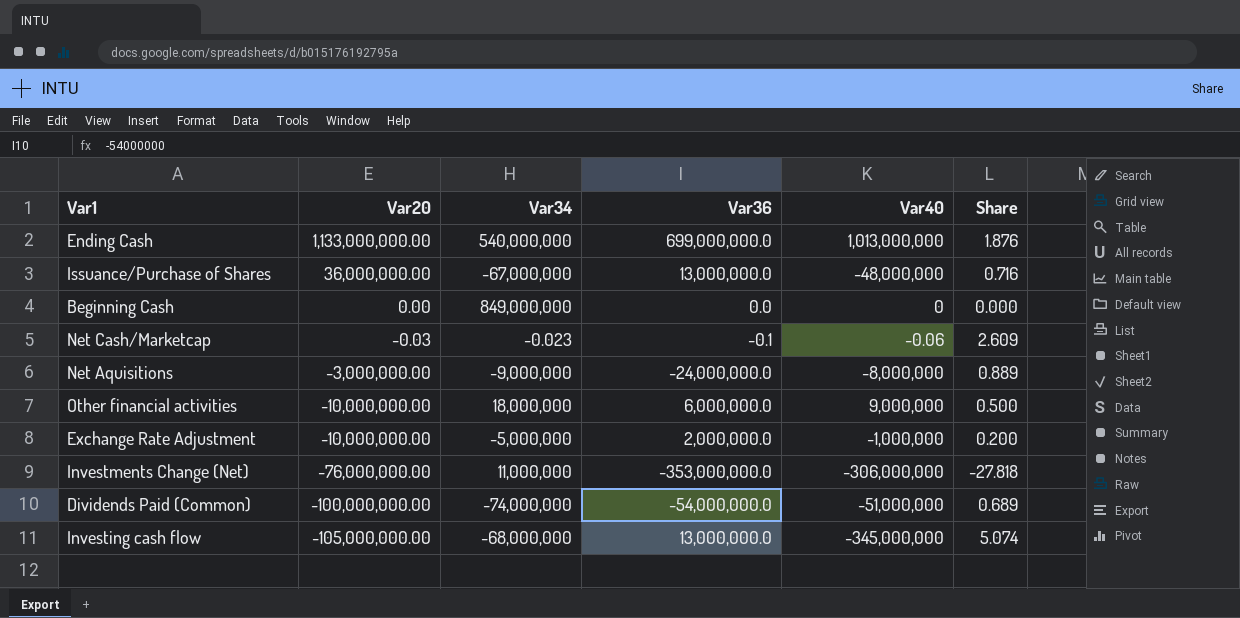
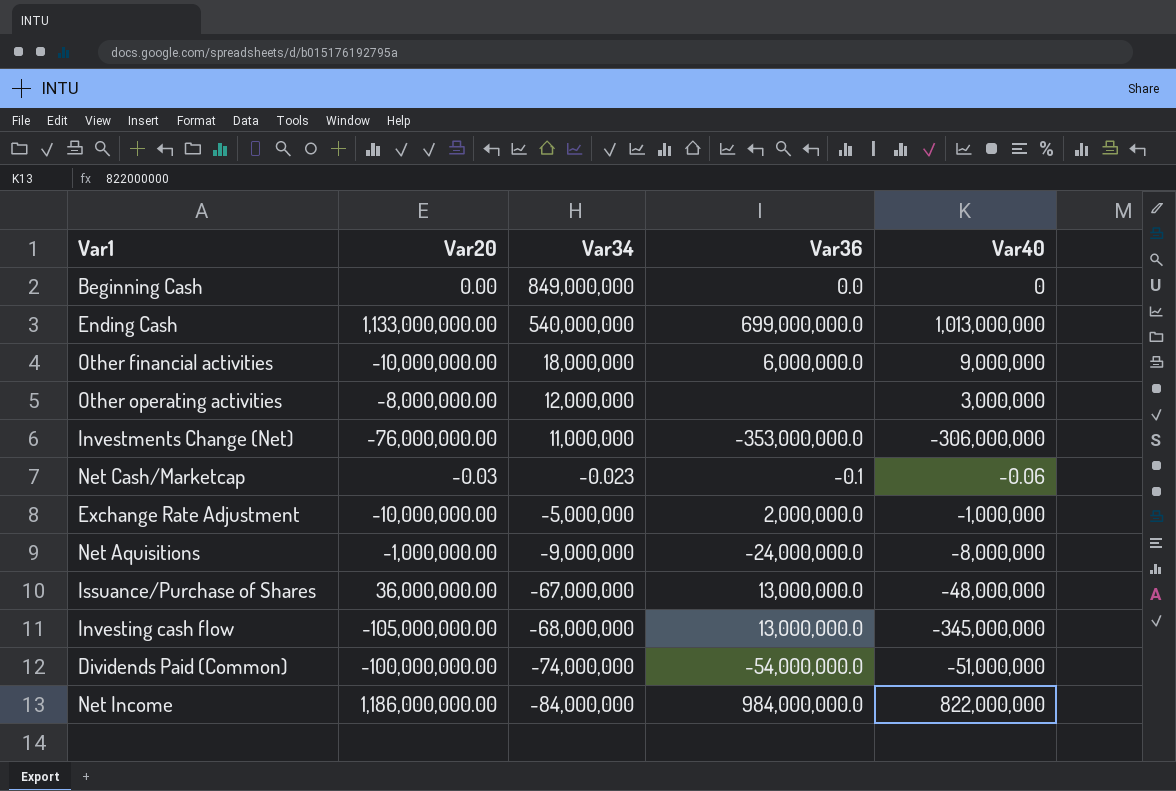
row order: Var20 descending -> Var34 descending
column Share | formula: [Var40] / [Var34] -> none
row Other operating activities: none -> -8,000,000.00 | 12,000,000 | none | 3,000,000
Net Aquisitions | Var20: -3,000,000.00 -> -1,000,000.00
row Net Income: none -> 1,186,000,000.00 | -84,000,000 | 984,000,000.0 | 822,000,000

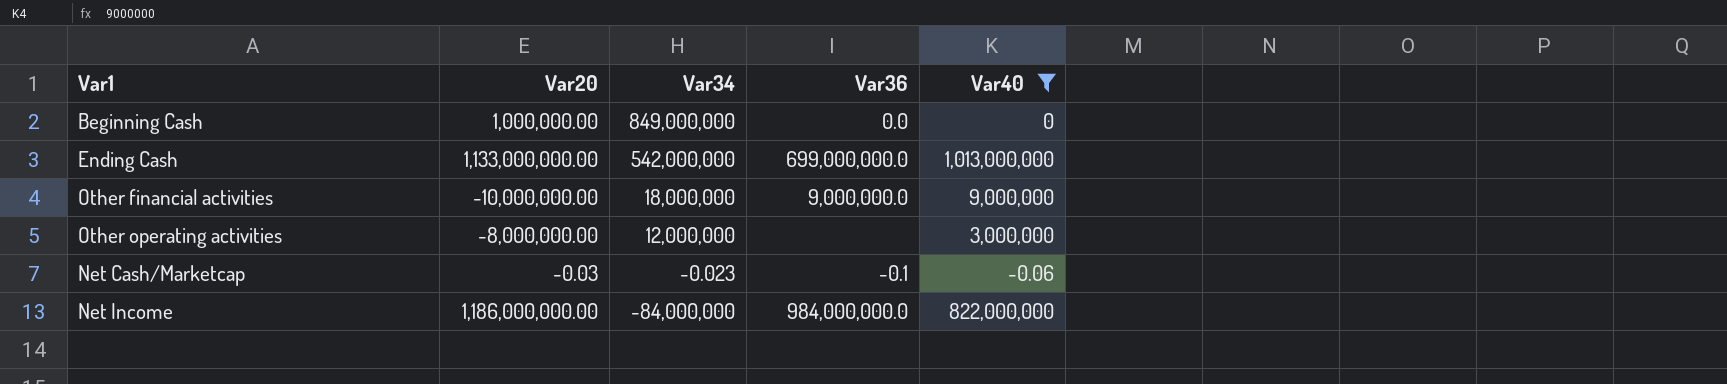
filter: none -> Var40 >= -0.06
Beginning Cash | Var20: 0.00 -> 1,000,000.00
Ending Cash | Var34: 540,000,000 -> 542,000,000
Other financial activities | Var36: 6,000,000.0 -> 9,000,000.0

